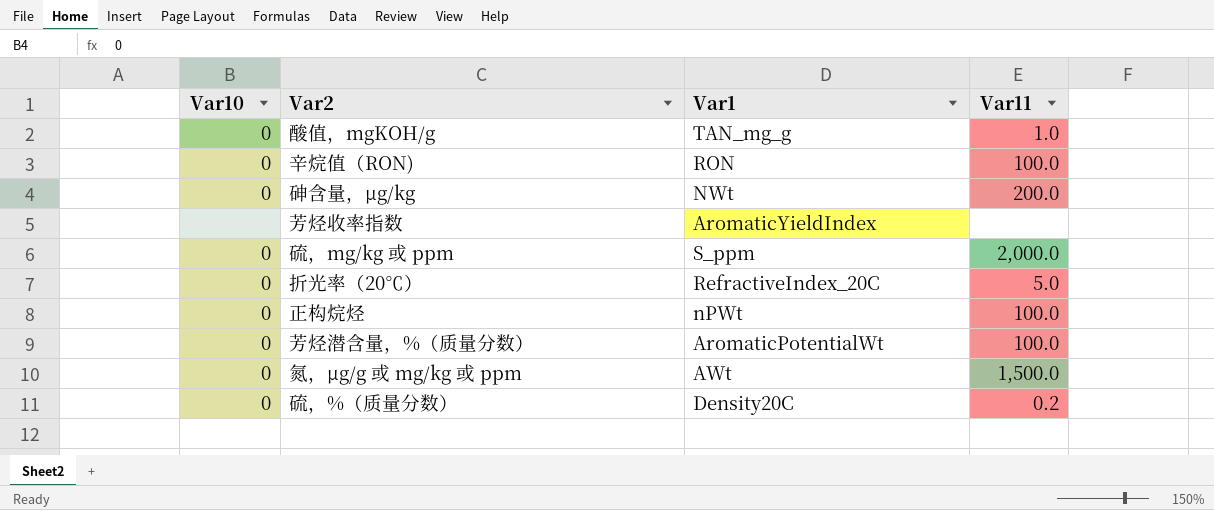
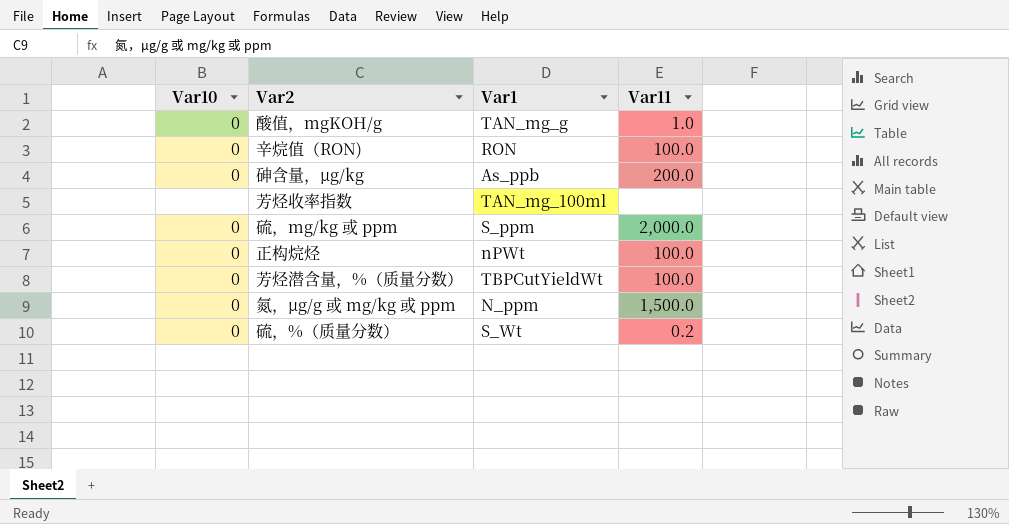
row 折光率（20℃）: 0 | RefractiveIndex_20C | 5.0 -> none
砷含量，μg/kg | Var1: NWt -> As_ppb
芳烃收率指数 | Var1: AromaticYieldIndex -> TAN_mg_100ml
芳烃潜含量，%（质量分数） | Var1: AromaticPotentialWt -> TBPCutYieldWt
氮，µg/g 或 mg/kg 或 ppm | Var1: AWt -> N_ppm
硫，%（质量分数） | Var1: Density20C -> S_Wt

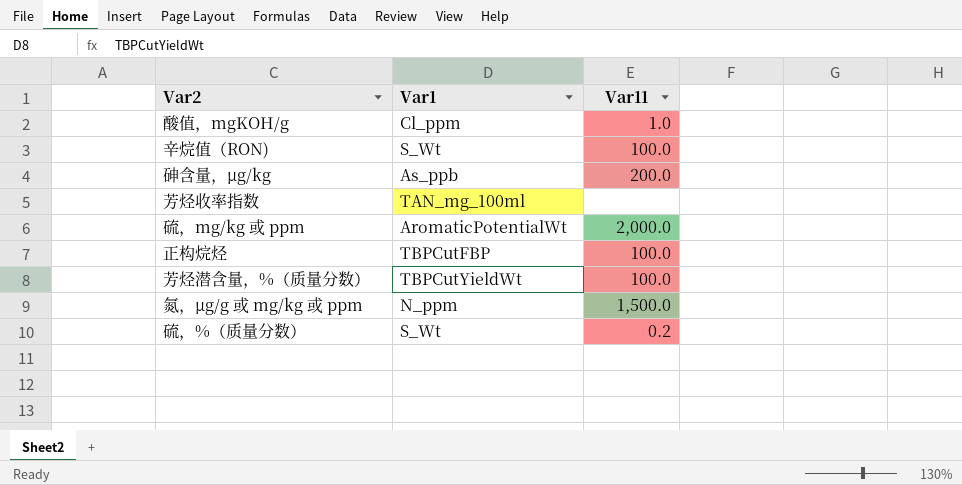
column Var10 | position: 1 -> none
酸值，mgKOH/g | Var1: TAN_mg_g -> Cl_ppm
辛烷值（RON) | Var1: RON -> S_Wt
硫，mg/kg 或 ppm | Var1: S_ppm -> AromaticPotentialWt
正构烷烃 | Var1: nPWt -> TBPCutFBP

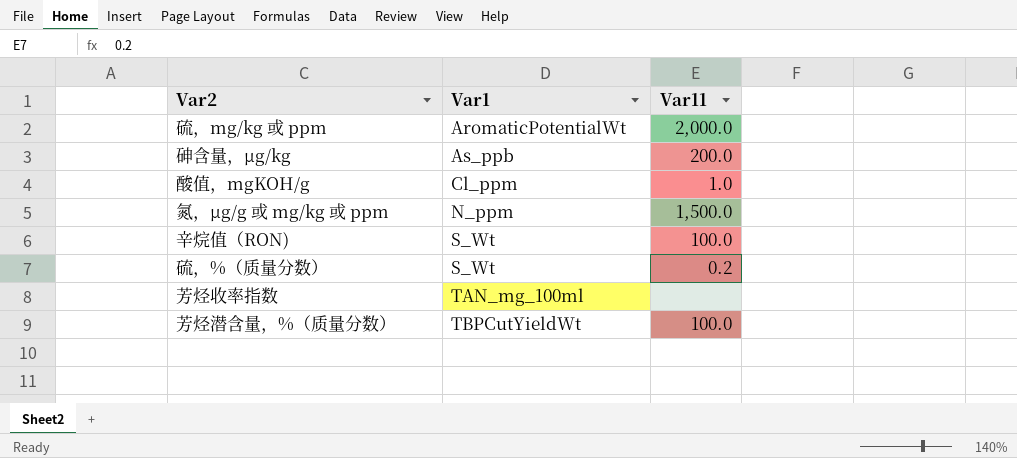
row order: none -> Var1 ascending
row 正构烷烃: TBPCutFBP | 100.0 -> none

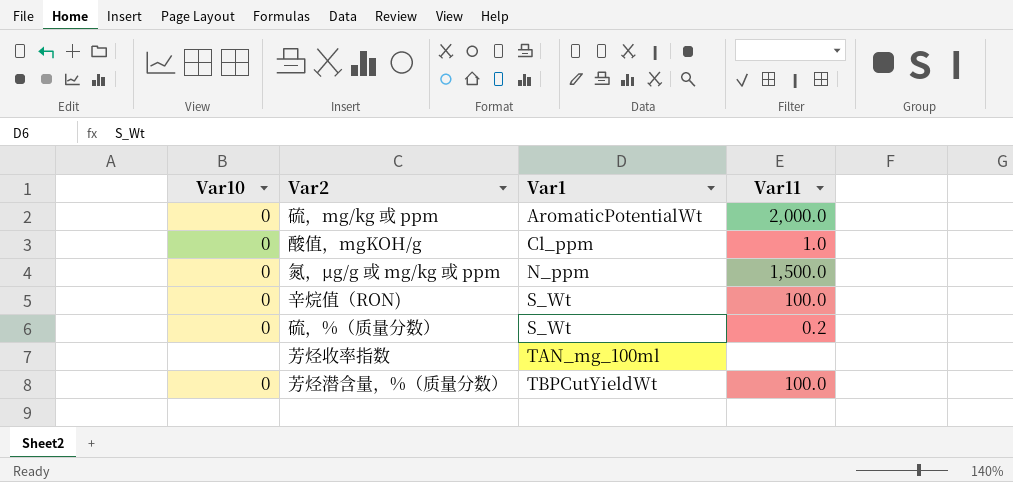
column Var10 | position: none -> 1
row 砷含量，μg/kg: As_ppb | 200.0 -> none

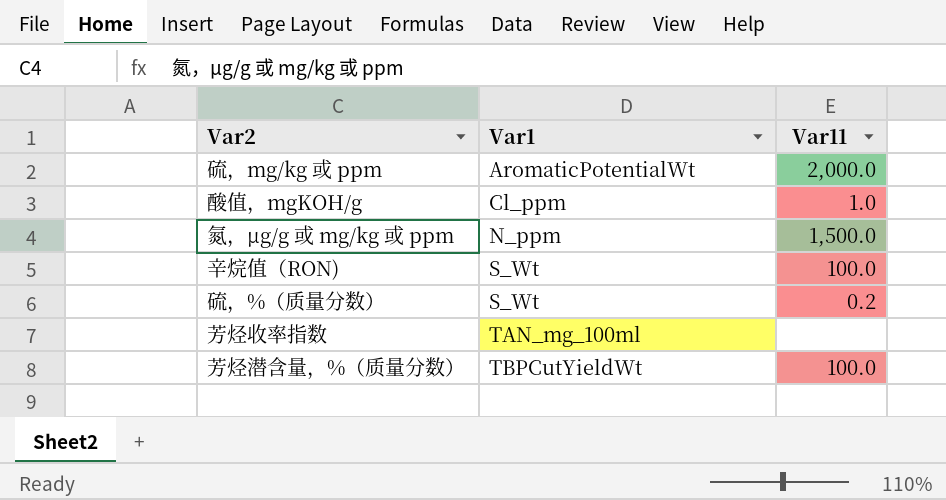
column Var10 | position: 1 -> none

